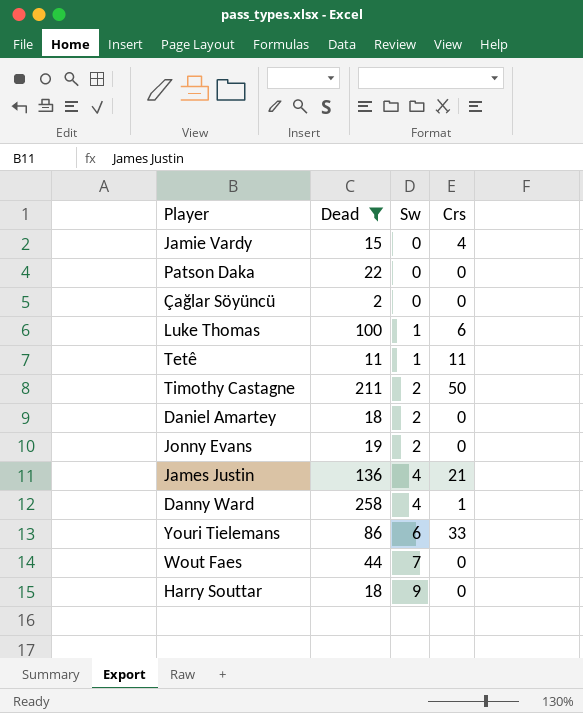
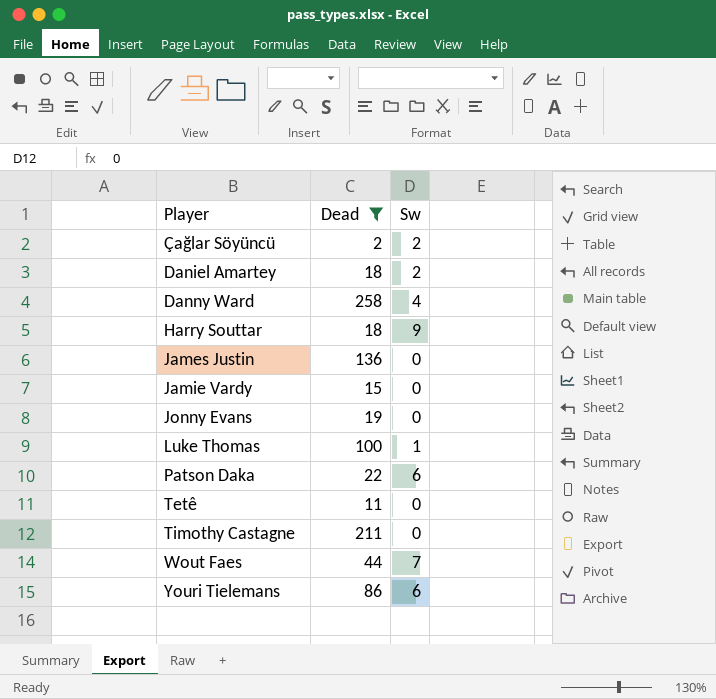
row order: Sw ascending -> Player ascending
column Crs | position: 4 -> none
Çağlar Söyüncü | Sw: 0 -> 2
James Justin | Sw: 4 -> 0
Jonny Evans | Sw: 2 -> 0
Patson Daka | Sw: 0 -> 6
Tetê | Sw: 1 -> 0
Timothy Castagne | Sw: 2 -> 0

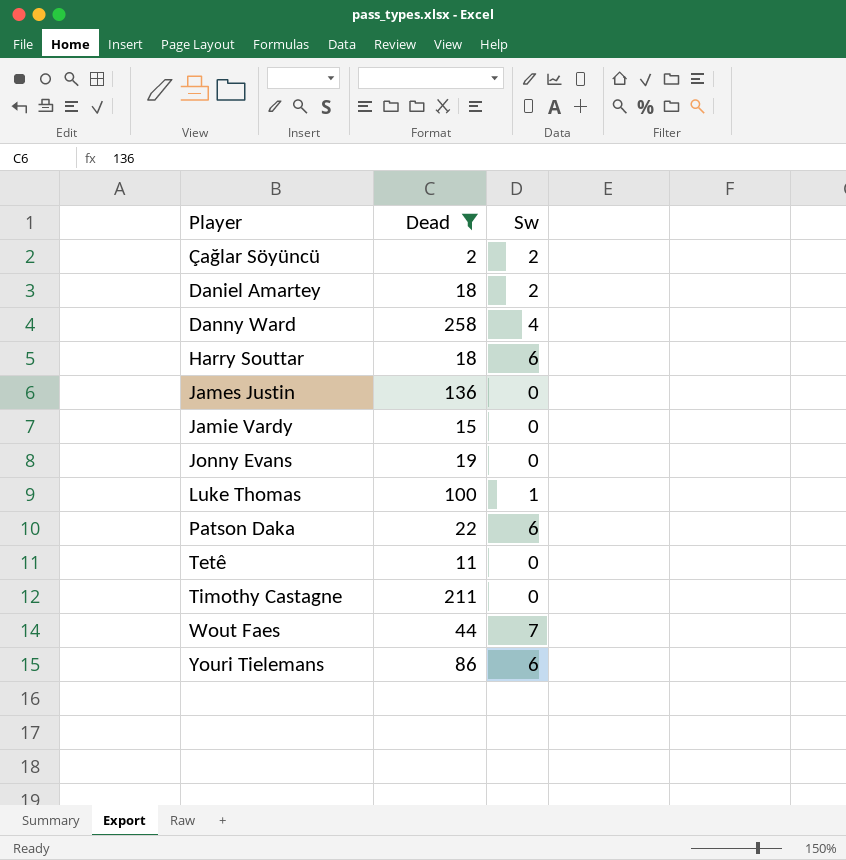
Harry Souttar | Sw: 9 -> 6

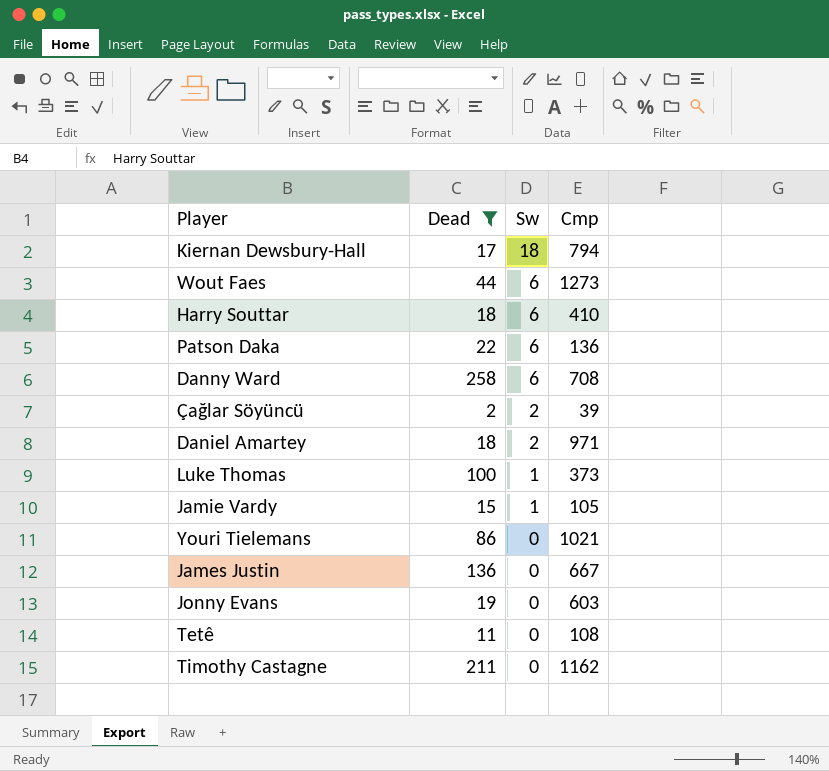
row order: Player ascending -> Sw descending
column Cmp | position: none -> 4
row Kiernan Dewsbury-Hall: none -> 17 | 18 | 794
Wout Faes | Sw: 7 -> 6
Danny Ward | Sw: 4 -> 6
Jamie Vardy | Sw: 0 -> 1
Youri Tielemans | Sw: 6 -> 0

